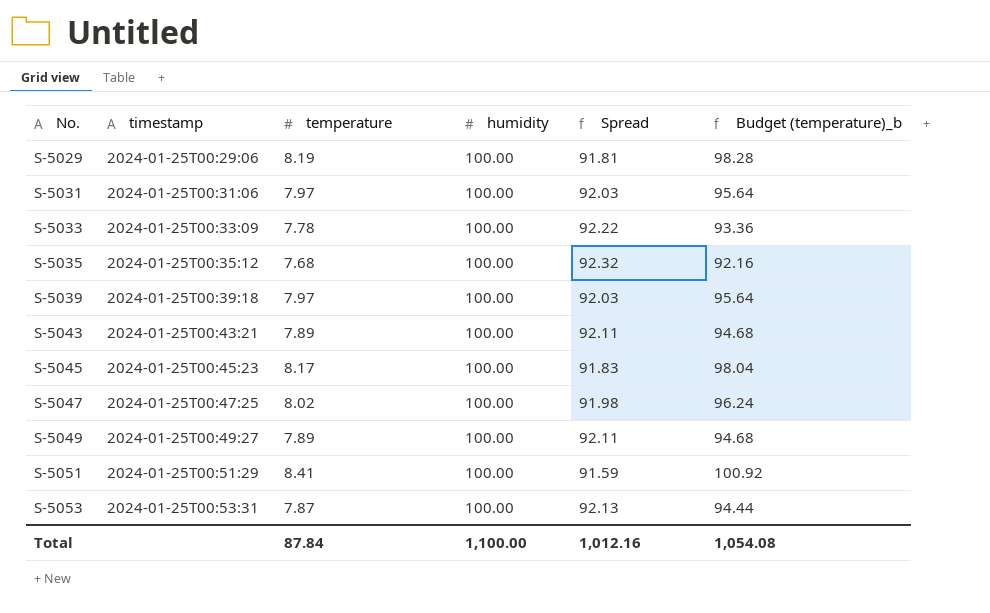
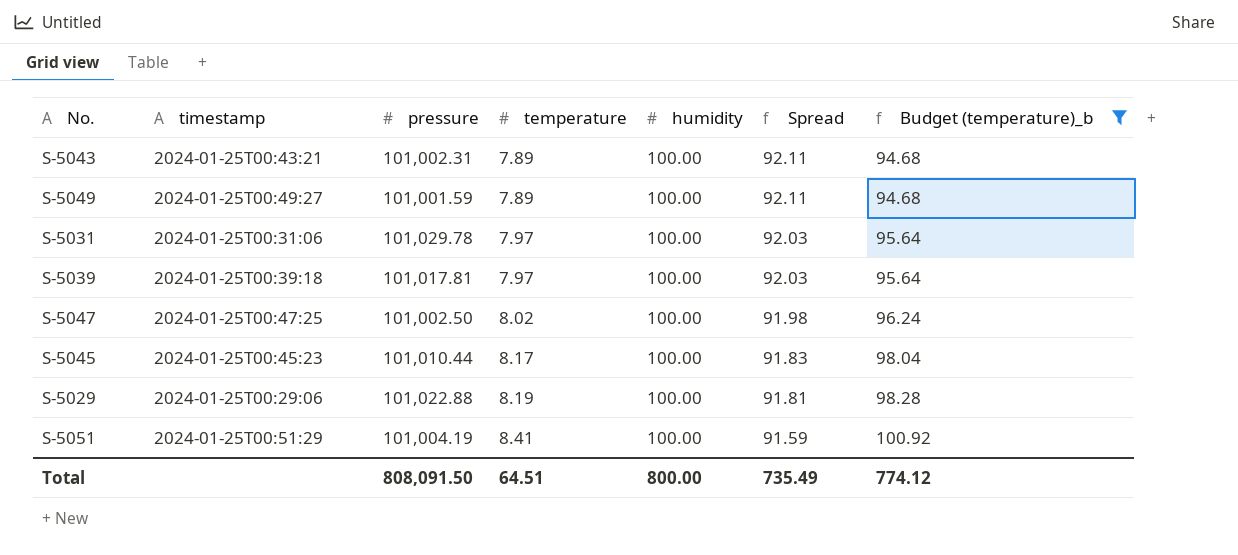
filter: none -> Budget (temperature)_b >= 94.68
row order: No. ascending -> temperature ascending
column pressure | position: none -> 3
Total | temperature: 87.84 -> 64.51
Total | humidity: 1,100.00 -> 800.00
Total | Spread: 1,012.16 -> 735.49
Total | Budget (temperature)_b: 1,054.08 -> 774.12

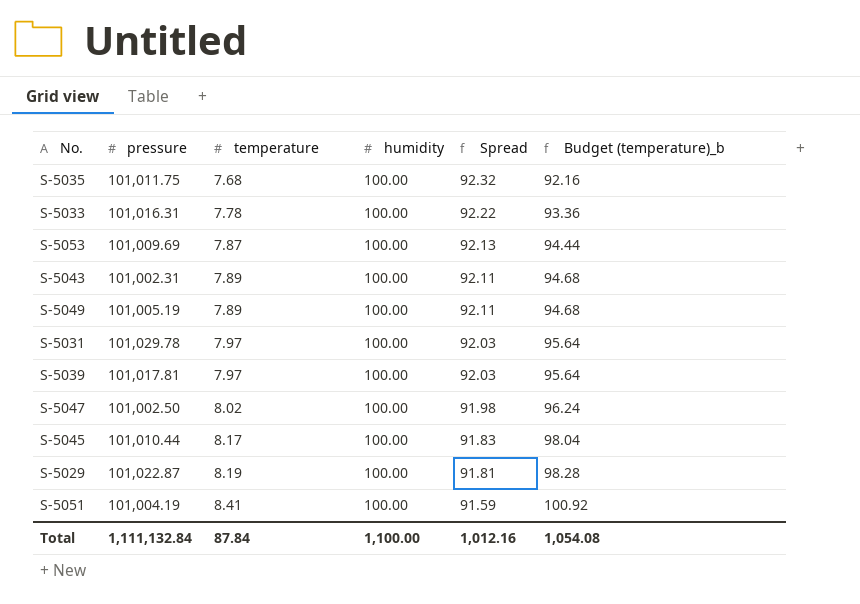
filter: Budget (temperature)_b >= 94.68 -> none
column timestamp | position: 2 -> none
S-5049 | pressure: 101,001.59 -> 101,005.19
S-5029 | pressure: 101,022.88 -> 101,022.87
Total | pressure: 808,091.50 -> 1,111,132.84
Total | temperature: 64.51 -> 87.84
Total | humidity: 800.00 -> 1,100.00
Total | Spread: 735.49 -> 1,012.16
Total | Budget (temperature)_b: 774.12 -> 1,054.08

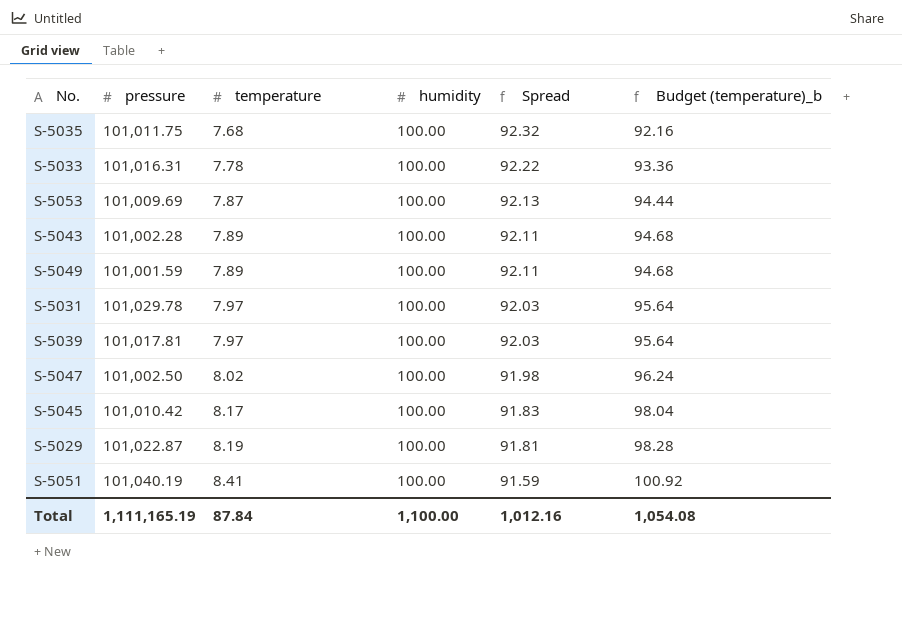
S-5043 | pressure: 101,002.31 -> 101,002.28
S-5049 | pressure: 101,005.19 -> 101,001.59
S-5045 | pressure: 101,010.44 -> 101,010.42
S-5051 | pressure: 101,004.19 -> 101,040.19
Total | pressure: 1,111,132.84 -> 1,111,165.19

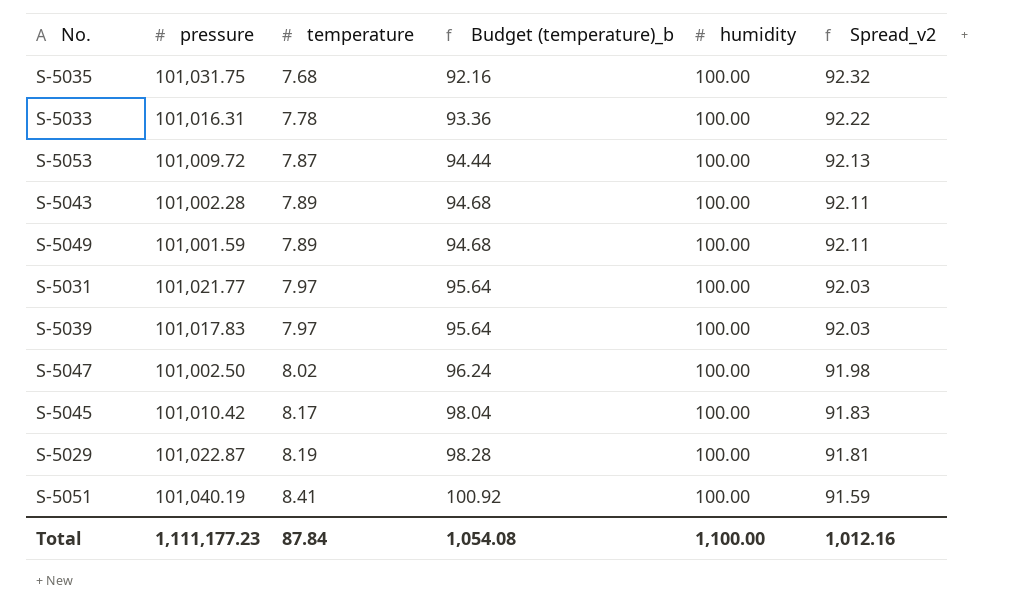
column Budget (temperature)_b | position: 6 -> 4
column name: Spread -> Spread_v2
S-5035 | pressure: 101,011.75 -> 101,031.75
S-5053 | pressure: 101,009.69 -> 101,009.72
S-5031 | pressure: 101,029.78 -> 101,021.77
S-5039 | pressure: 101,017.81 -> 101,017.83
Total | pressure: 1,111,165.19 -> 1,111,177.23

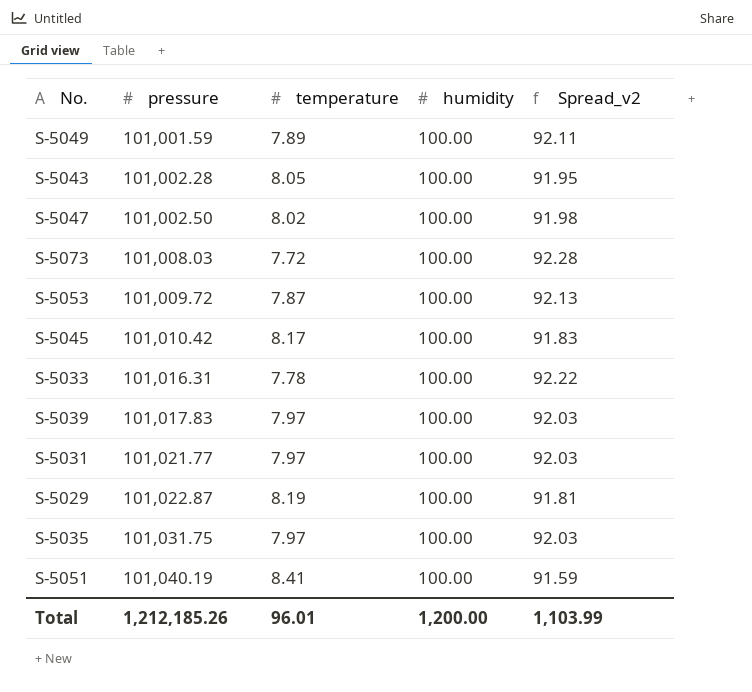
row order: temperature ascending -> pressure ascending
column Budget (temperature)_b | formula: [temperature] * 12 -> none
S-5043 | temperature: 7.89 -> 8.05
S-5043 | Spread_v2: 92.11 -> 91.95
row S-5073: none -> 101,008.03 | 7.72 | 100.00 | 92.28
S-5035 | temperature: 7.68 -> 7.97
S-5035 | Spread_v2: 92.32 -> 92.03
Total | pressure: 1,111,177.23 -> 1,212,185.26
Total | temperature: 87.84 -> 96.01
Total | humidity: 1,100.00 -> 1,200.00
Total | Spread_v2: 1,012.16 -> 1,103.99

